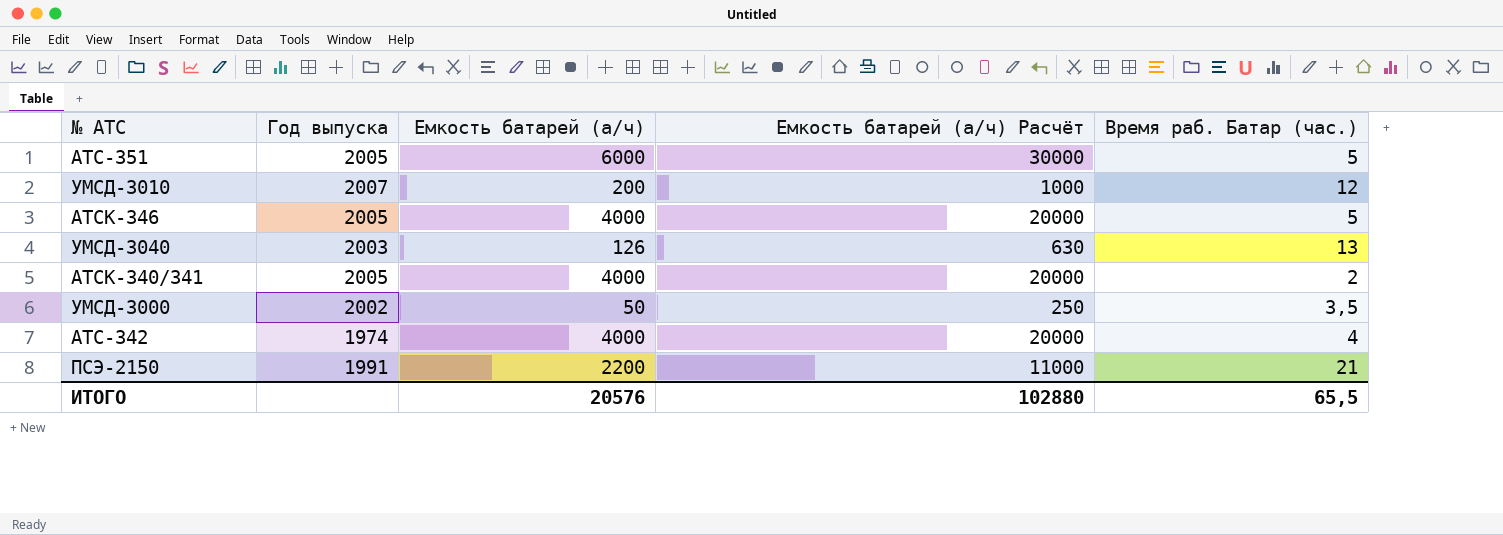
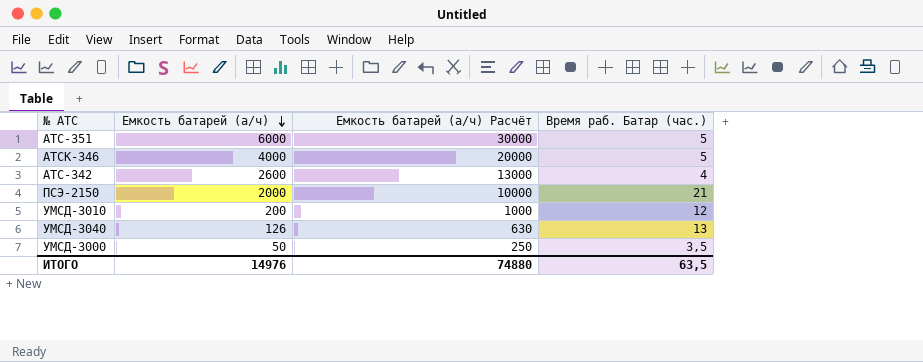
row order: none -> Емкость батарей (а/ч) descending
column Год выпуска | position: 2 -> none
row АТСК-340/341: 2005 | 4000 | 20000 | 2 -> none
АТС-342 | Емкость батарей (а/ч): 4000 -> 2600
АТС-342 | Емкость батарей (а/ч) Расчёт: 20000 -> 13000
ПСЭ-2150 | Емкость батарей (а/ч): 2200 -> 2000
ПСЭ-2150 | Емкость батарей (а/ч) Расчёт: 11000 -> 10000
ИТОГО | Емкость батарей (а/ч): 20576 -> 14976
ИТОГО | Емкость батарей (а/ч) Расчёт: 102880 -> 74880
ИТОГО | Время раб. Батар (час.): 65,5 -> 63,5

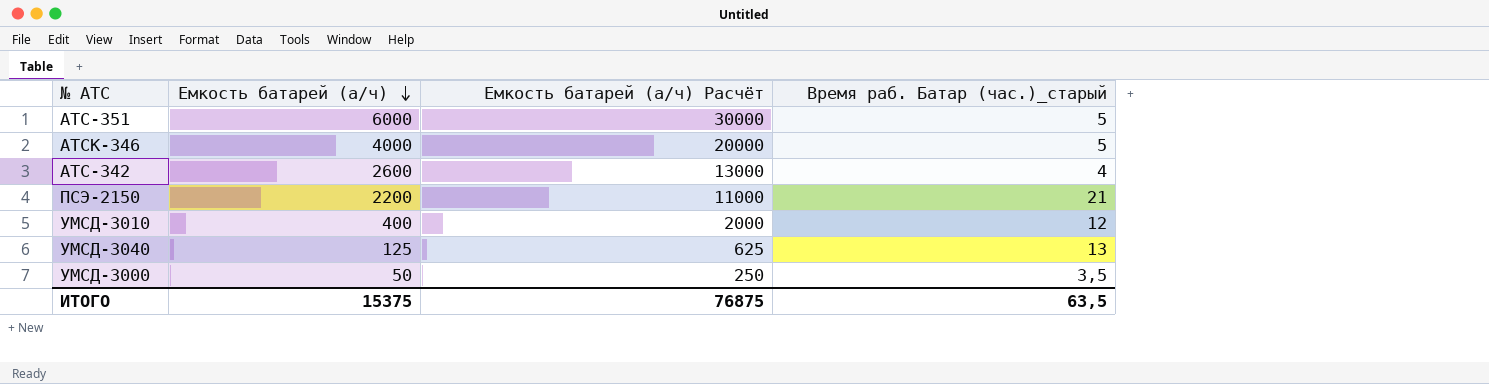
column name: Время раб. Батар (час.) -> Время раб. Батар (час.)_старый
ПСЭ-2150 | Емкость батарей (а/ч): 2000 -> 2200
ПСЭ-2150 | Емкость батарей (а/ч) Расчёт: 10000 -> 11000
УМСД-3010 | Емкость батарей (а/ч): 200 -> 400
УМСД-3010 | Емкость батарей (а/ч) Расчёт: 1000 -> 2000
УМСД-3040 | Емкость батарей (а/ч): 126 -> 125
УМСД-3040 | Емкость батарей (а/ч) Расчёт: 630 -> 625
ИТОГО | Емкость батарей (а/ч): 14976 -> 15375
ИТОГО | Емкость батарей (а/ч) Расчёт: 74880 -> 76875

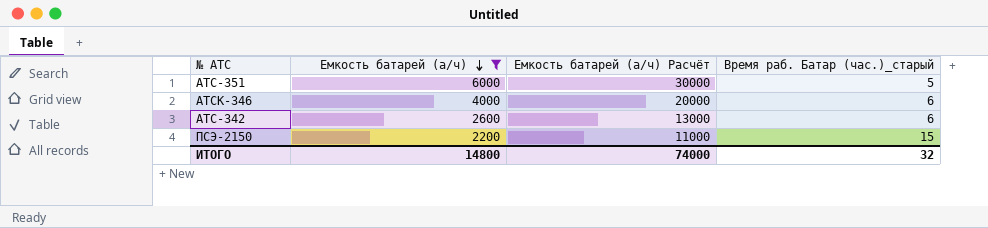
filter: none -> Емкость батарей (а/ч) >= 2200
АТСК-346 | Время раб. Батар (час.)_старый: 5 -> 6
АТС-342 | Время раб. Батар (час.)_старый: 4 -> 6
ПСЭ-2150 | Время раб. Батар (час.)_старый: 21 -> 15
ИТОГО | Емкость батарей (а/ч): 15375 -> 14800
ИТОГО | Емкость батарей (а/ч) Расчёт: 76875 -> 74000
ИТОГО | Время раб. Батар (час.)_старый: 63,5 -> 32

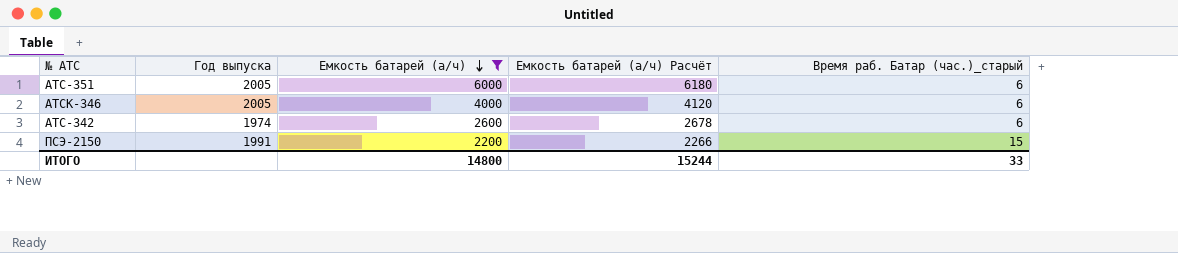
column Год выпуска | position: none -> 2
column Емкость батарей (а/ч) Расчёт | formula: [Емкость батарей (а/ч)] * 5 -> [Емкость батарей (а/ч)] * 1,03
АТС-351 | Время раб. Батар (час.)_старый: 5 -> 6
ИТОГО | Емкость батарей (а/ч) Расчёт: 74000 -> 15244
ИТОГО | Время раб. Батар (час.)_старый: 32 -> 33

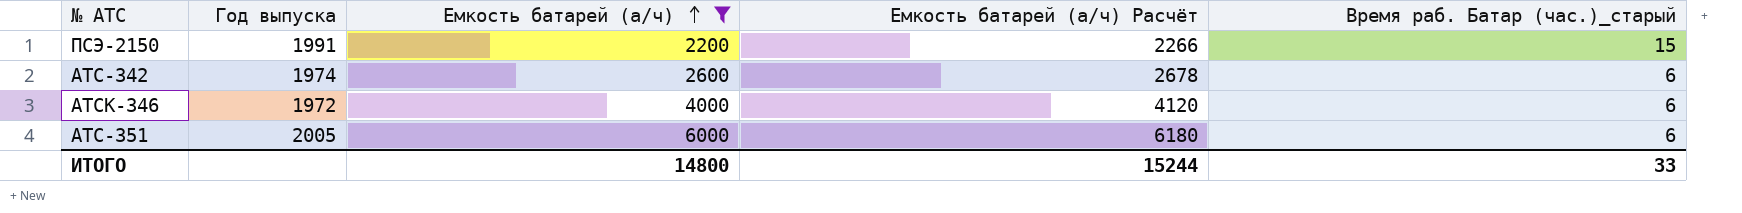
row order: Емкость батарей (а/ч) descending -> Емкость батарей (а/ч) ascending
АТСК-346 | Год выпуска: 2005 -> 1972

